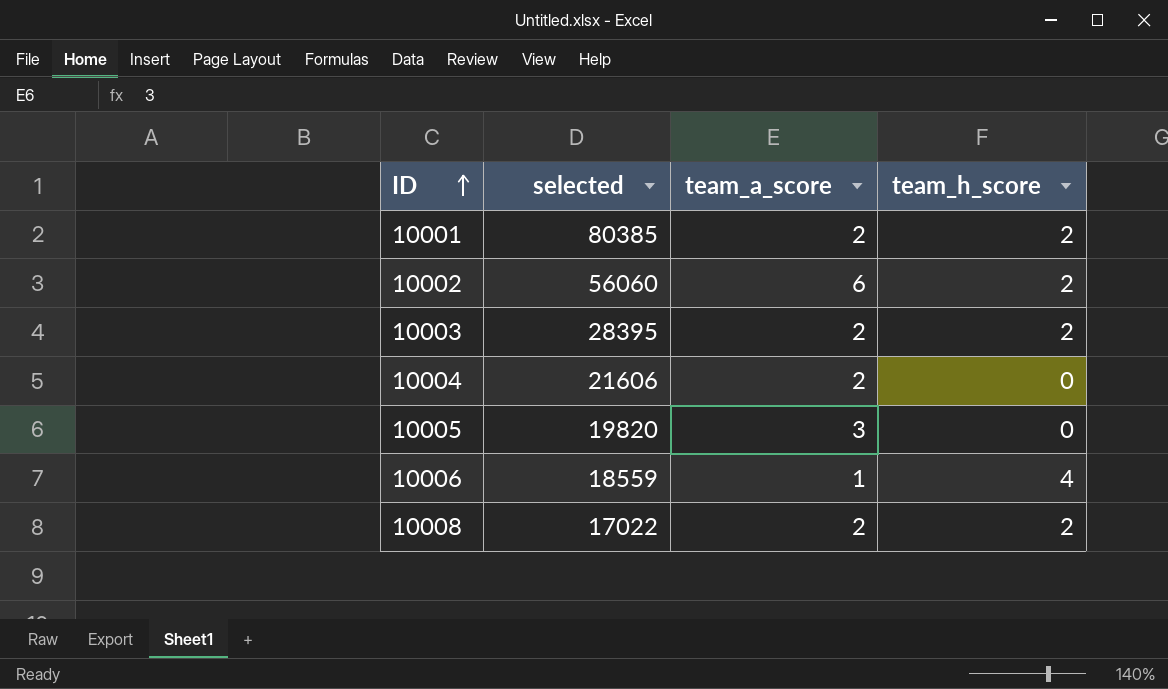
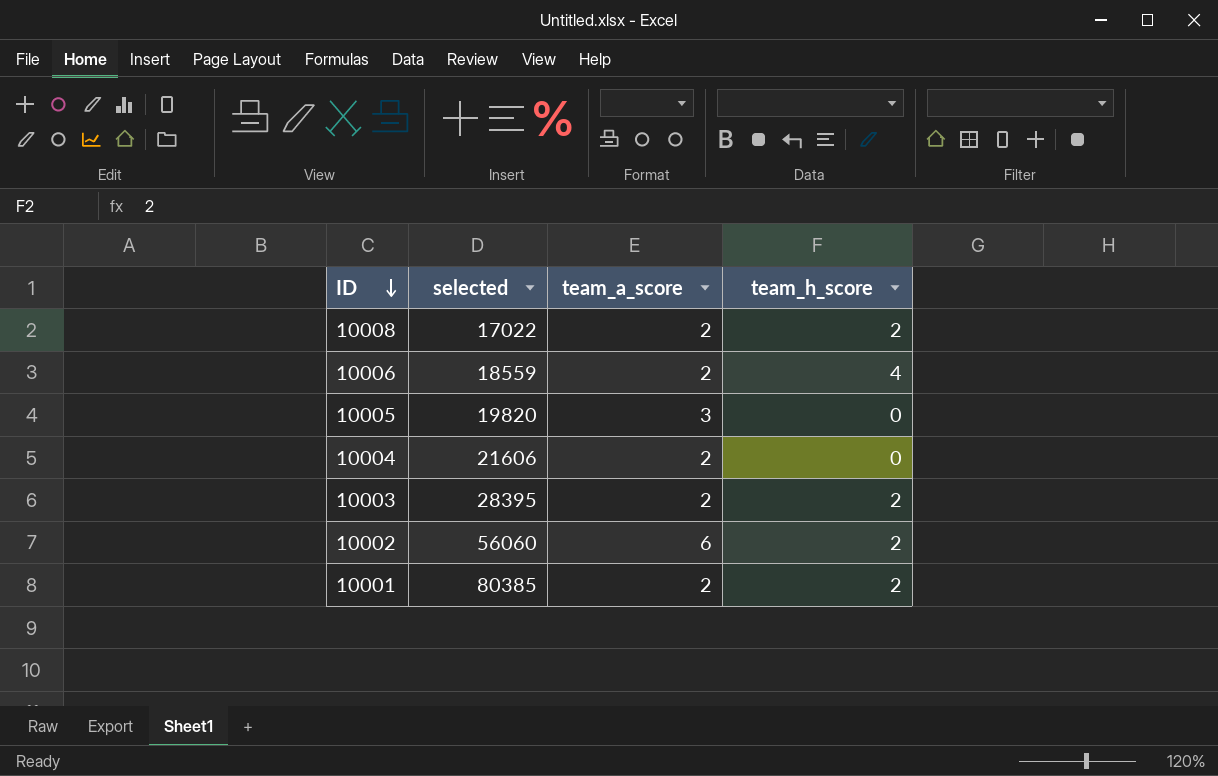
row order: ID ascending -> ID descending
10006 | team_a_score: 1 -> 2

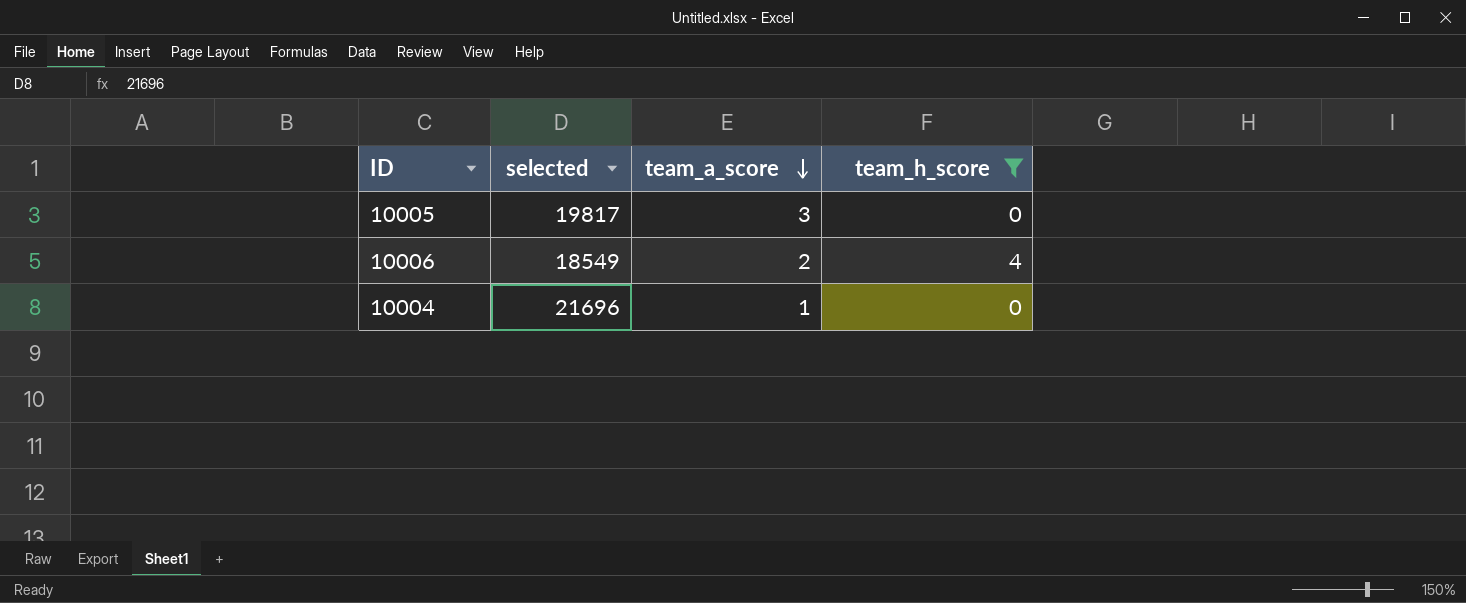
filter: none -> team_h_score != 2
row order: ID descending -> team_a_score descending
10005 | selected: 19820 -> 19817
10006 | selected: 18559 -> 18549
10004 | selected: 21606 -> 21696
10004 | team_a_score: 2 -> 1

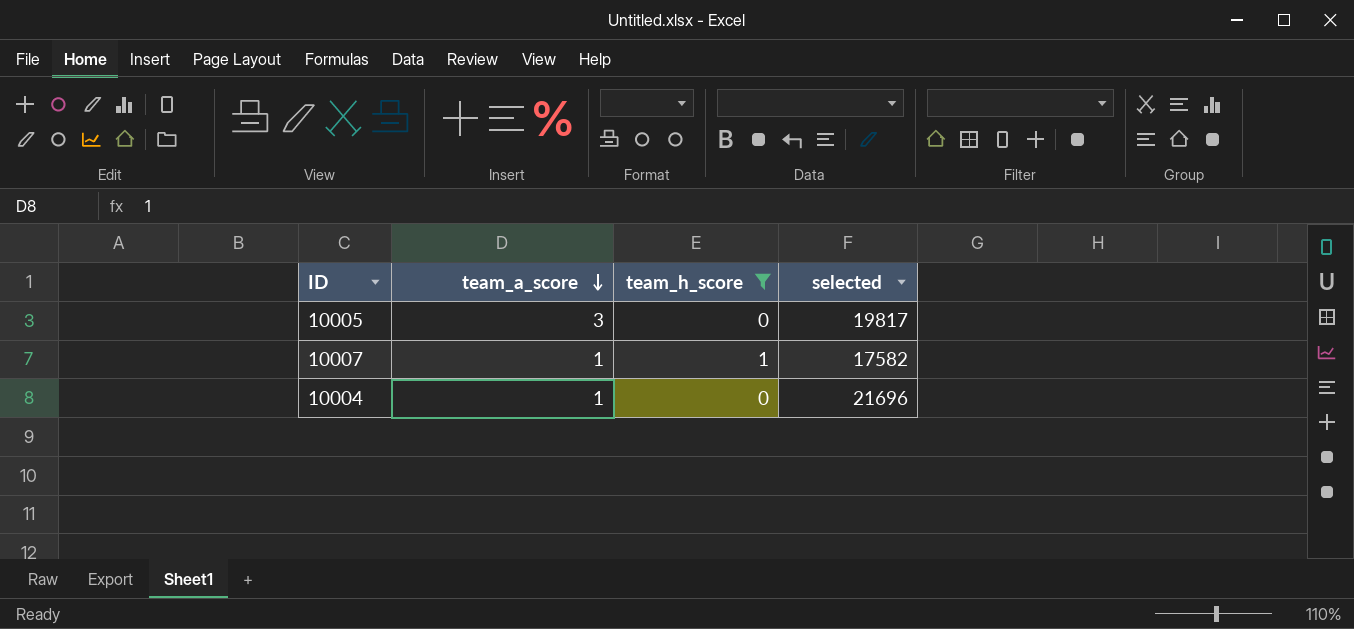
column selected | position: 2 -> 4
row 10006: 18549 | 2 | 4 -> none
row 10007: none -> 1 | 1 | 17582

